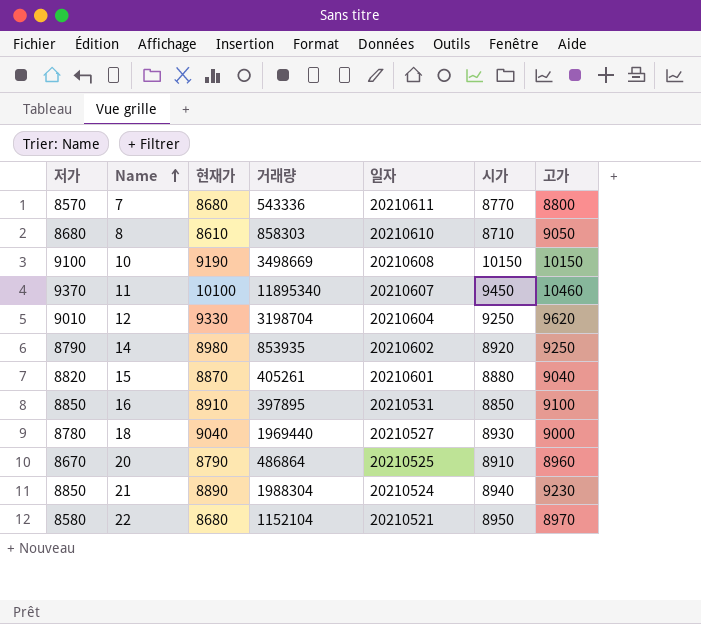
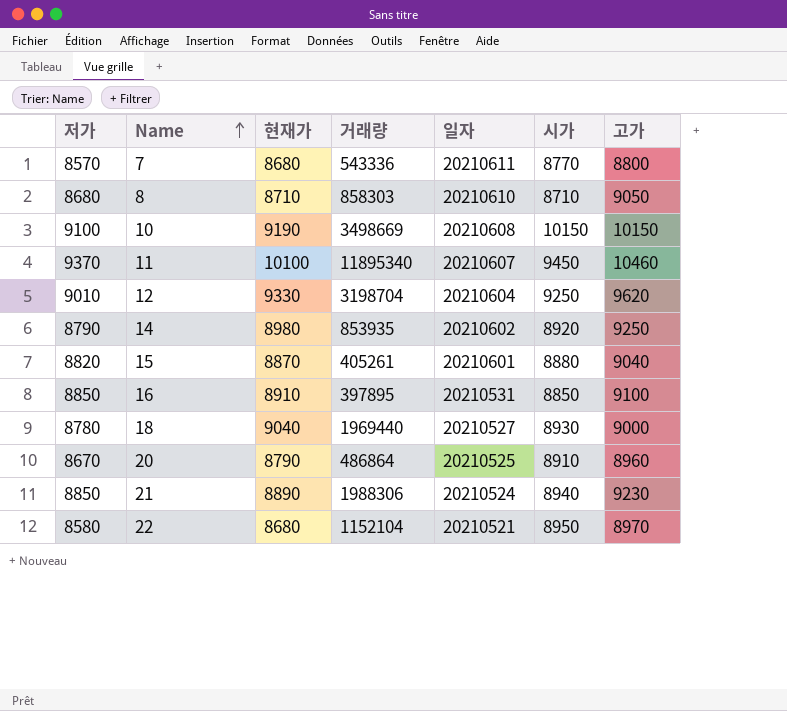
8 | 현재가: 8610 -> 8710
21 | 거래량: 1988304 -> 1988306

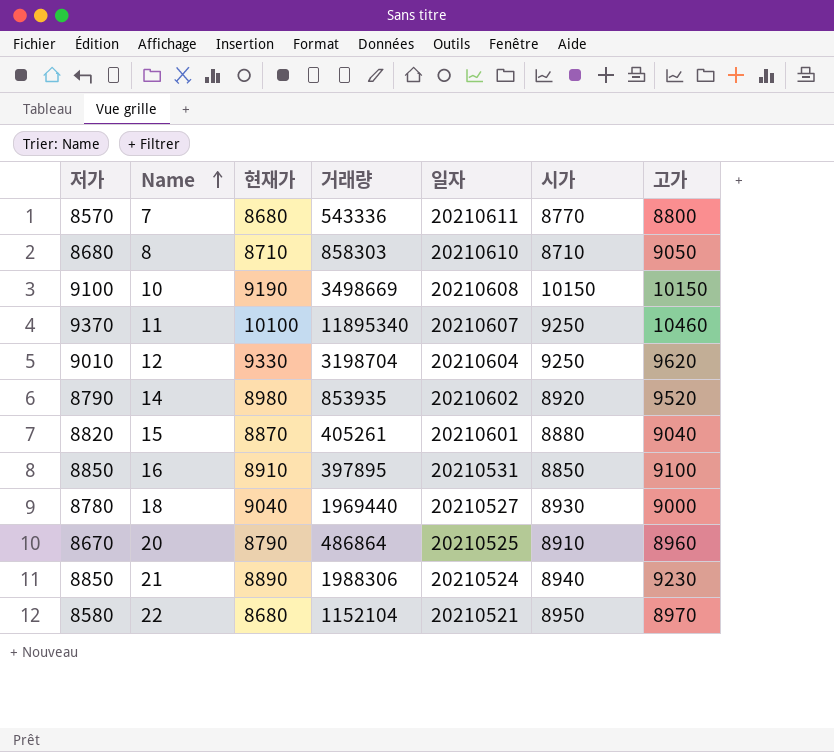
11 | 시가: 9450 -> 9250
14 | 고가: 9250 -> 9520

